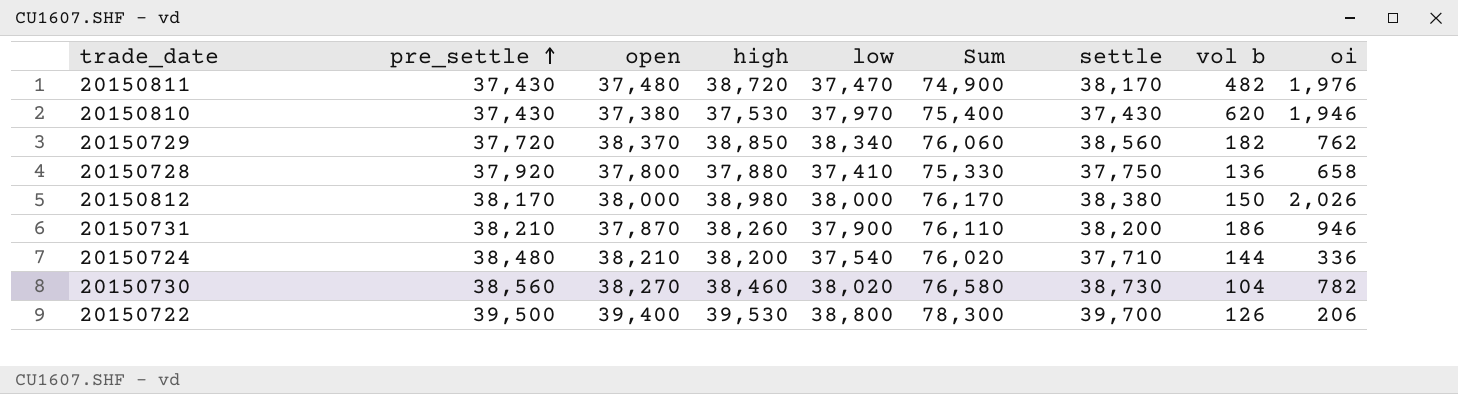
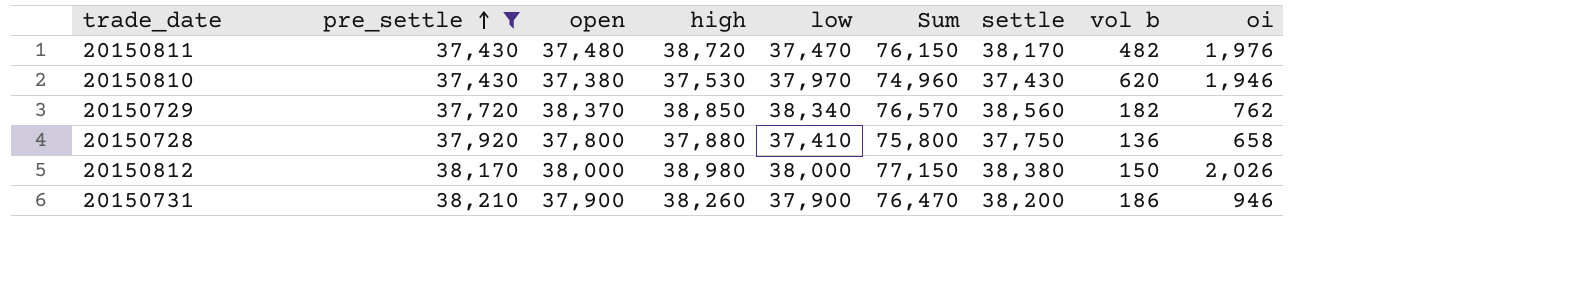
filter: none -> pre_settle <= 38,210
column Sum | formula: [pre_settle] + [low] -> [pre_settle] + [high]
20150731 | open: 37,870 -> 37,900

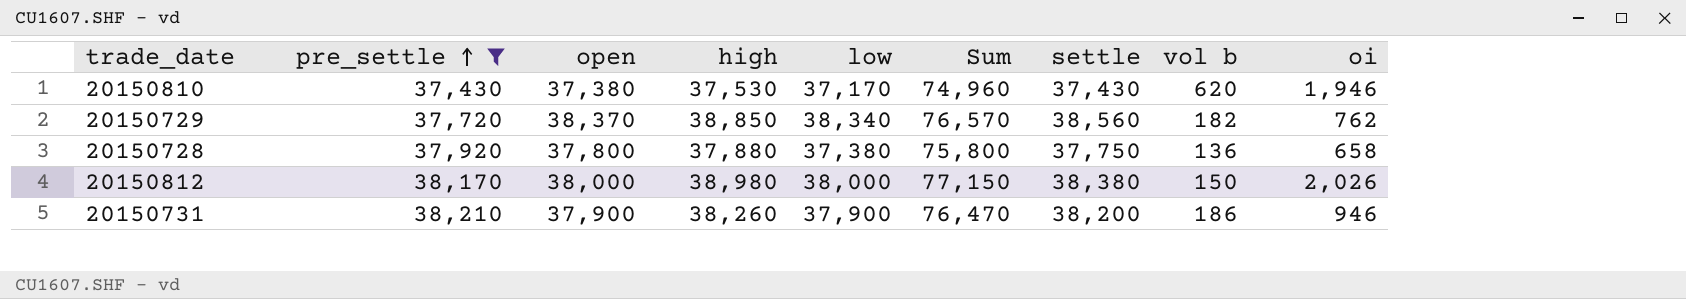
row 20150811: 37,430 | 37,480 | 38,720 | 37,470 | 76,150 | 38,170 | 482 | 1,976 -> none
20150810 | low: 37,970 -> 37,170
20150728 | low: 37,410 -> 37,380

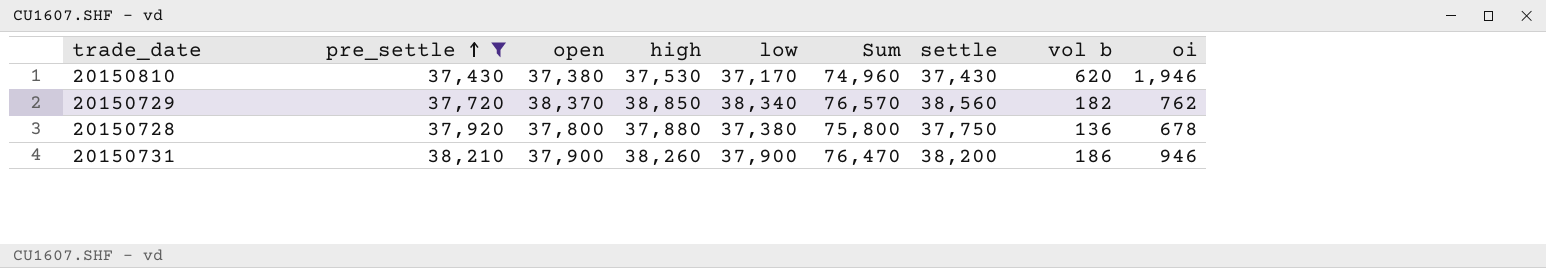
row 20150812: 38,170 | 38,000 | 38,980 | 38,000 | 77,150 | 38,380 | 150 | 2,026 -> none
20150728 | oi: 658 -> 678

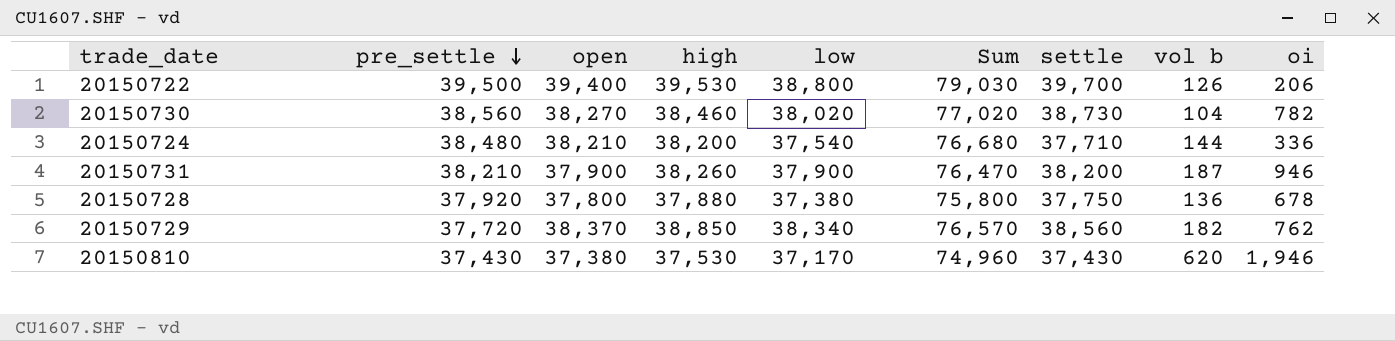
filter: pre_settle <= 38,210 -> none
row order: pre_settle ascending -> pre_settle descending
20150731 | vol b: 186 -> 187

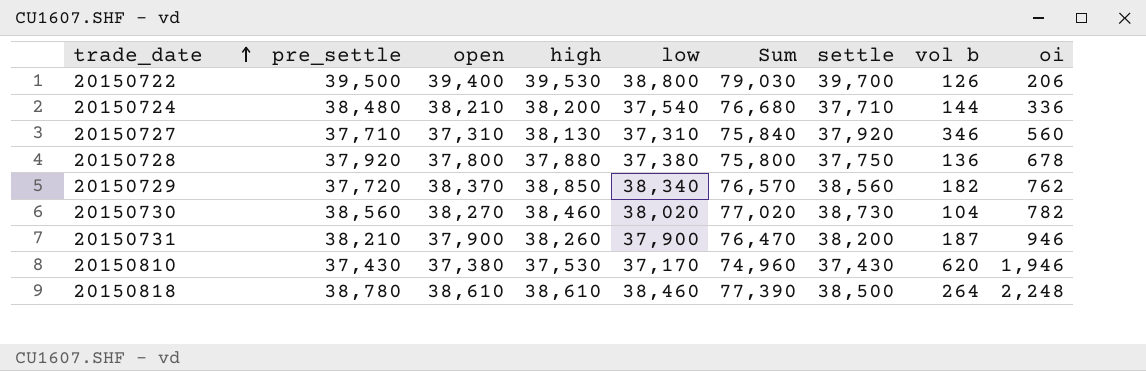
row order: pre_settle descending -> trade_date ascending
row 20150727: none -> 37,710 | 37,310 | 38,130 | 37,310 | 75,840 | 37,920 | 346 | 560
row 20150818: none -> 38,780 | 38,610 | 38,610 | 38,460 | 77,390 | 38,500 | 264 | 2,248

